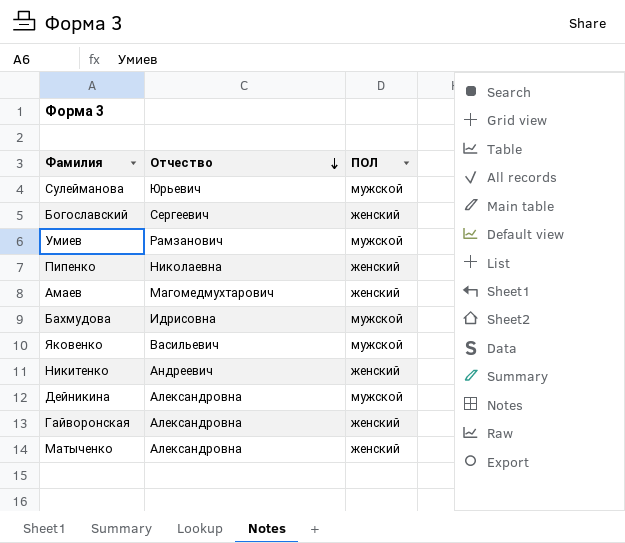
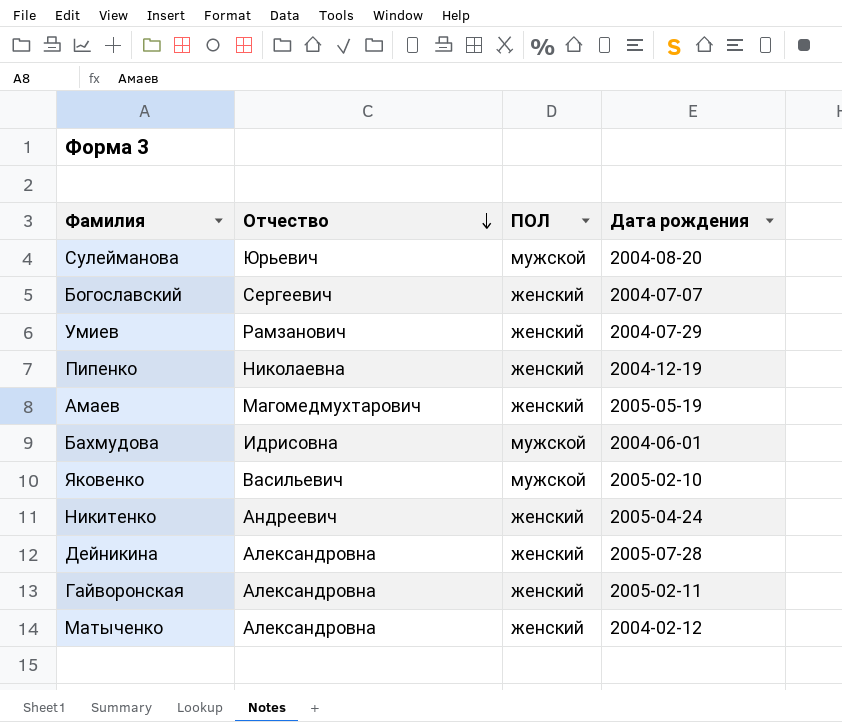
column Дата рождения | position: none -> 4
Умиев | ПОЛ: мужской -> женский
Дейникина | ПОЛ: мужской -> женский

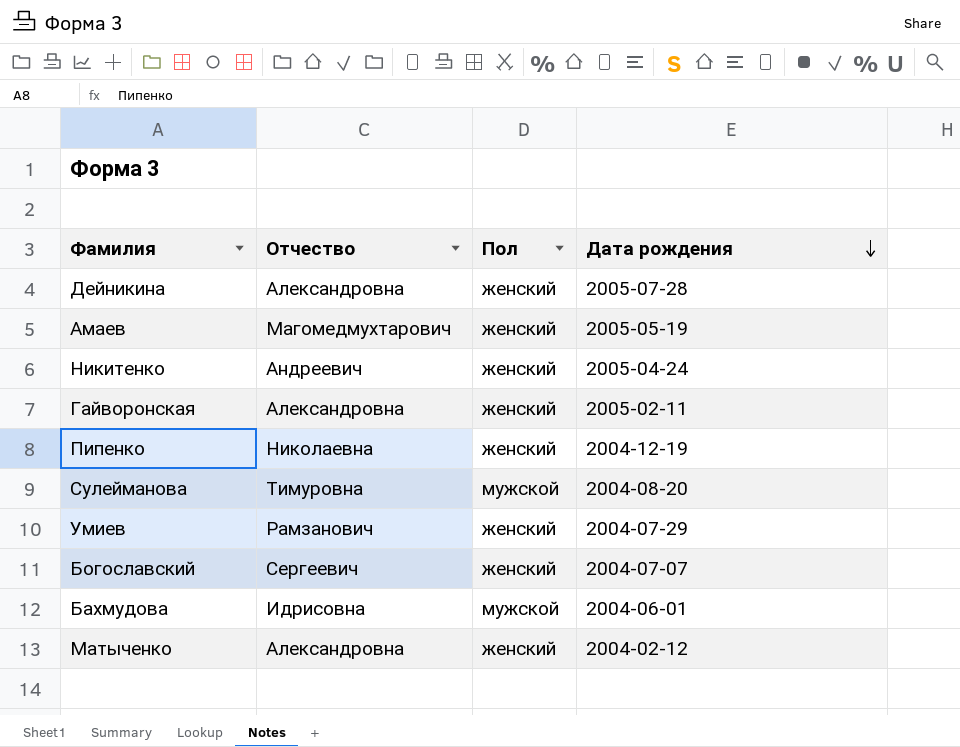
row order: Отчество descending -> Дата рождения descending
column name: ПОЛ -> Пол
row Яковенко: Васильевич | мужской | 2005-02-10 -> none
Сулейманова | Отчество: Юрьевич -> Тимуровна

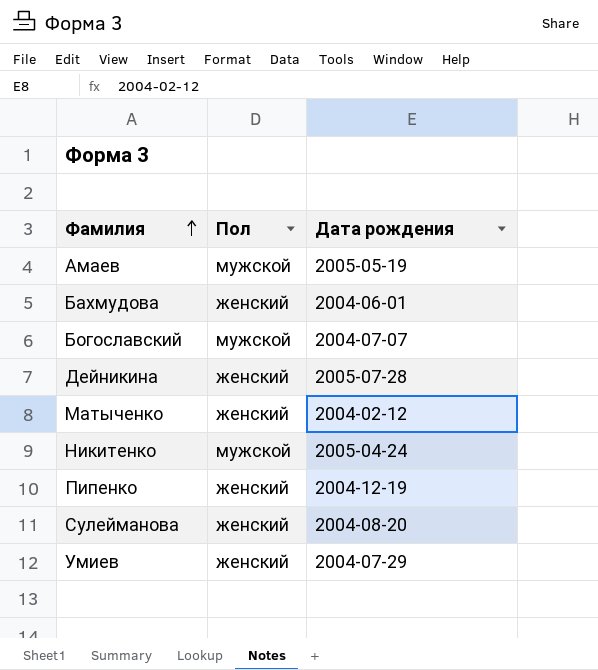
row order: Дата рождения descending -> Фамилия ascending
column Отчество | position: 2 -> none
row Гайворонская: Александровна | женский | 2005-02-11 -> none
Амаев | Пол: женский -> мужской
Бахмудова | Пол: мужской -> женский
Богославский | Пол: женский -> мужской
Никитенко | Пол: женский -> мужской
Сулейманова | Пол: мужской -> женский

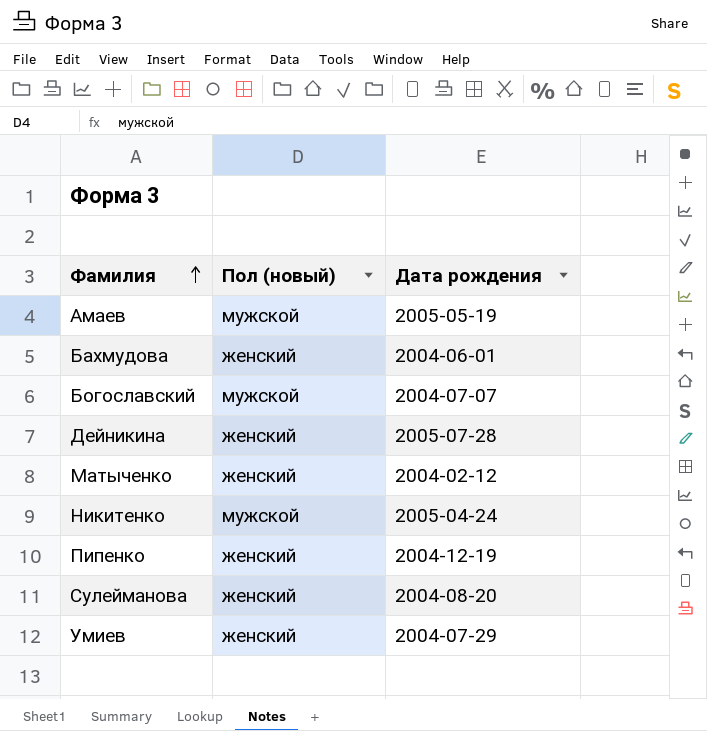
column name: Пол -> Пол (новый)

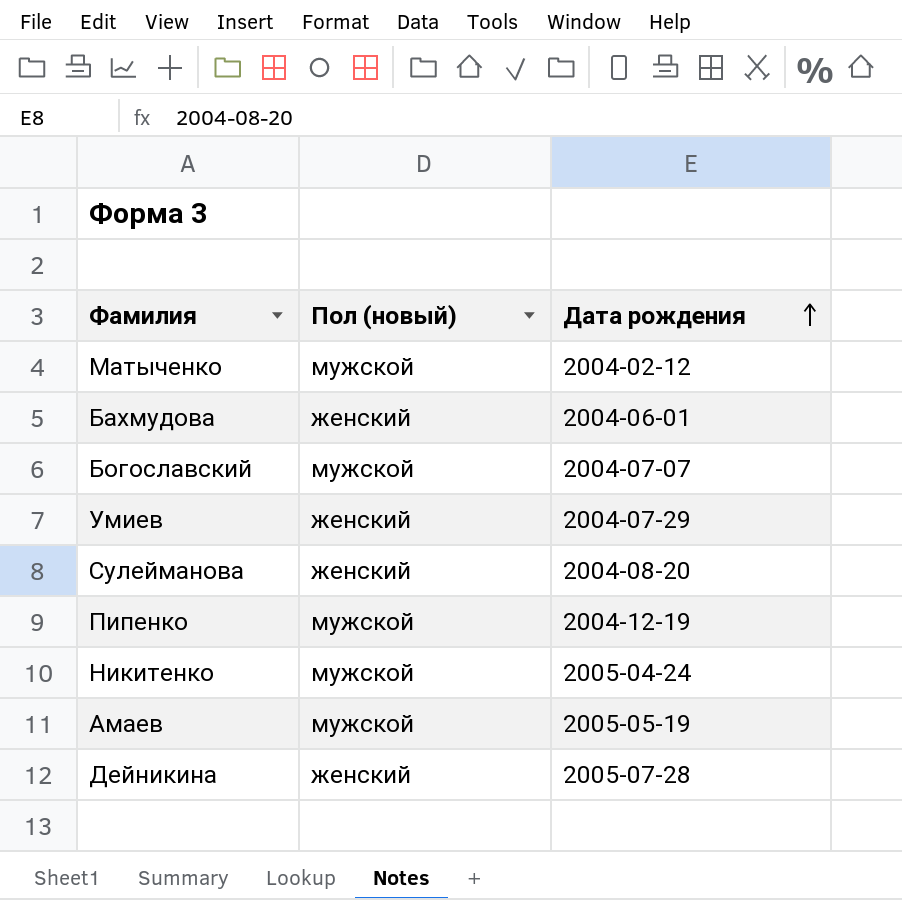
row order: Фамилия ascending -> Дата рождения ascending
Матыченко | Пол (новый): женский -> мужской
Пипенко | Пол (новый): женский -> мужской

